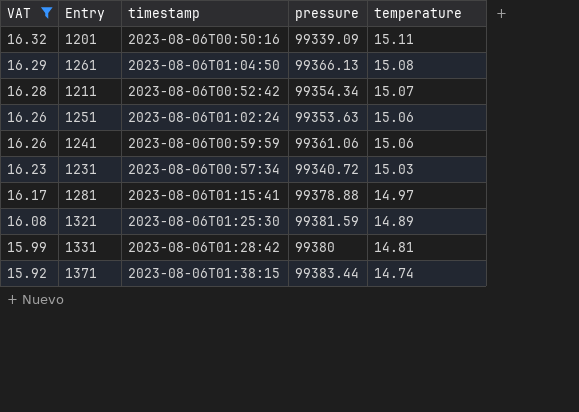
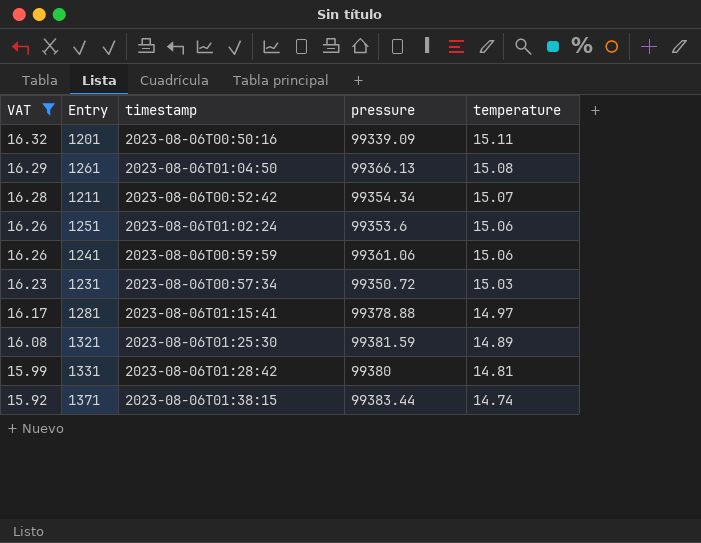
1251 | pressure: 99353.63 -> 99353.6
1231 | pressure: 99340.72 -> 99350.72

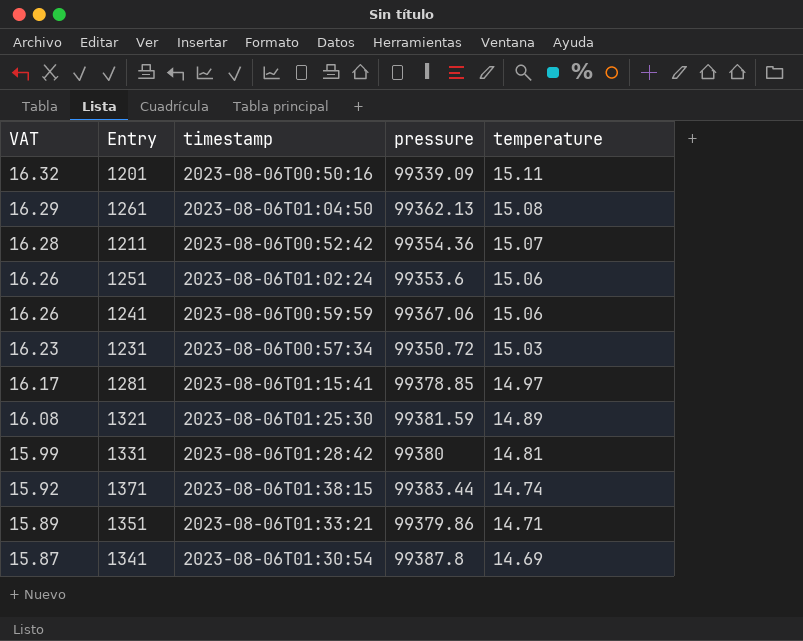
filter: VAT >= 15.92 -> none
1261 | pressure: 99366.13 -> 99362.13
1211 | pressure: 99354.34 -> 99354.36
1241 | pressure: 99361.06 -> 99367.06
1281 | pressure: 99378.88 -> 99378.85

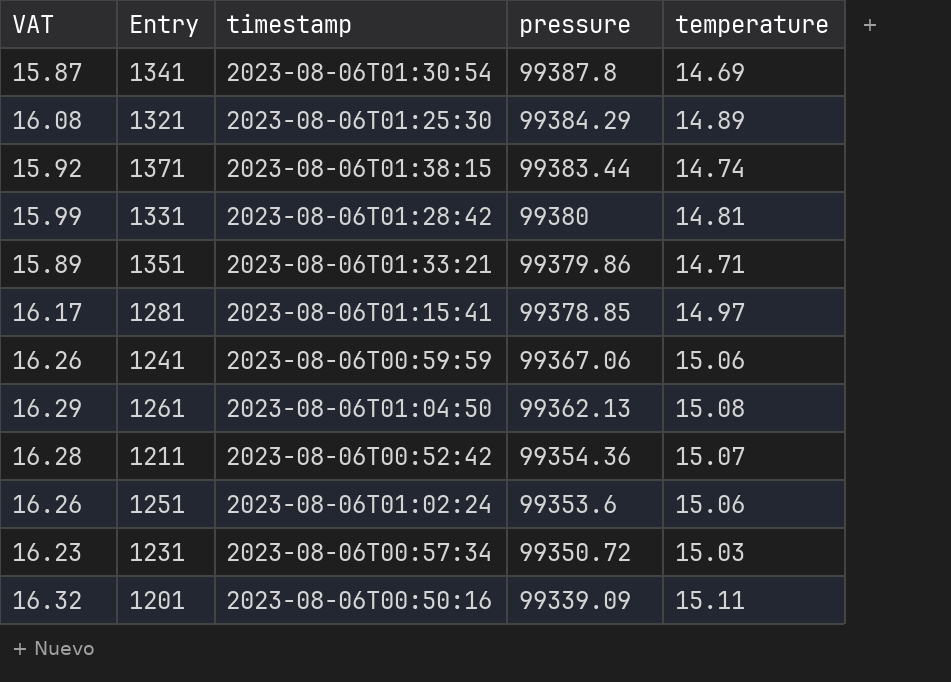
row order: VAT descending -> pressure descending
1321 | pressure: 99381.59 -> 99384.29

